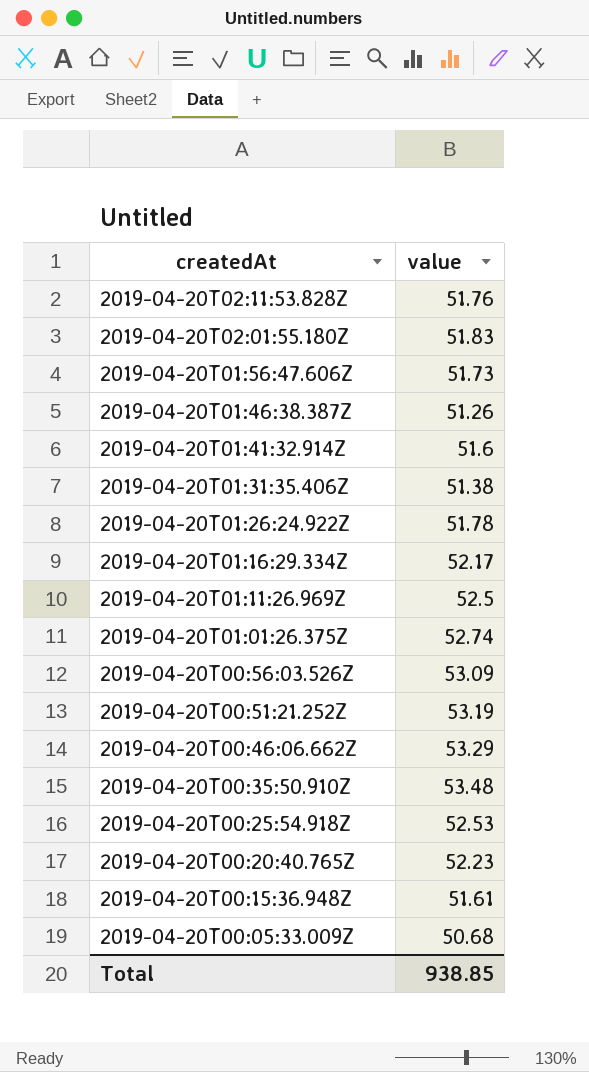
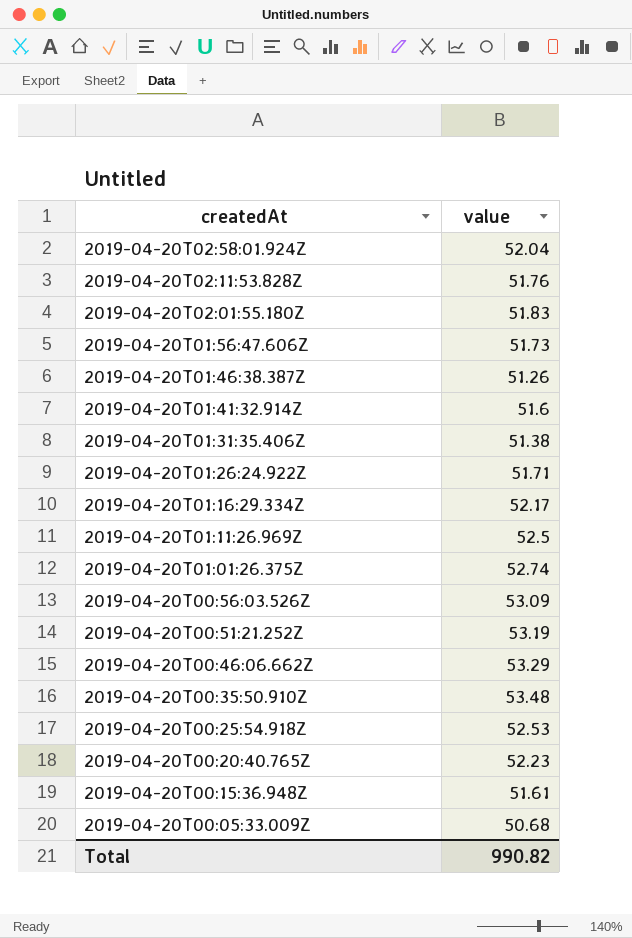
row 2019-04-20T02:58:01.924Z: none -> 52.04
2019-04-20T01:26:24.922Z | value: 51.78 -> 51.71
Total | value: 938.85 -> 990.82

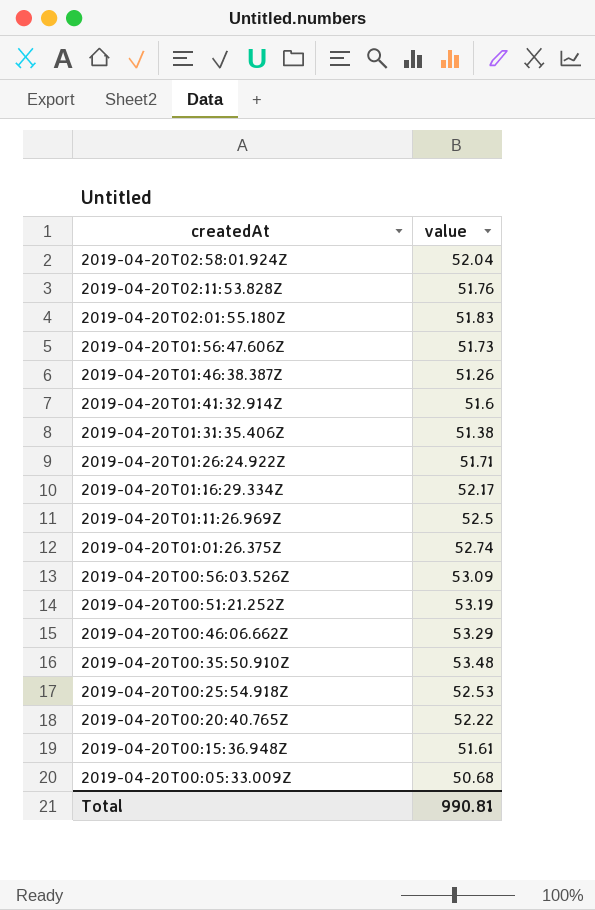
2019-04-20T00:20:40.765Z | value: 52.23 -> 52.22
Total | value: 990.82 -> 990.81

